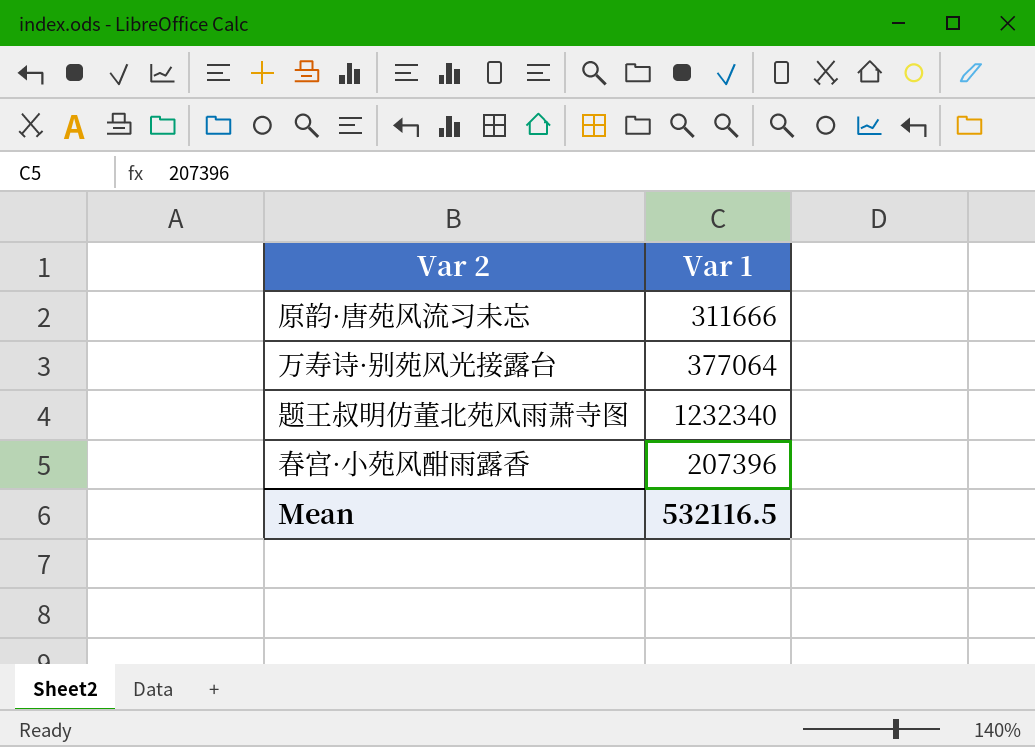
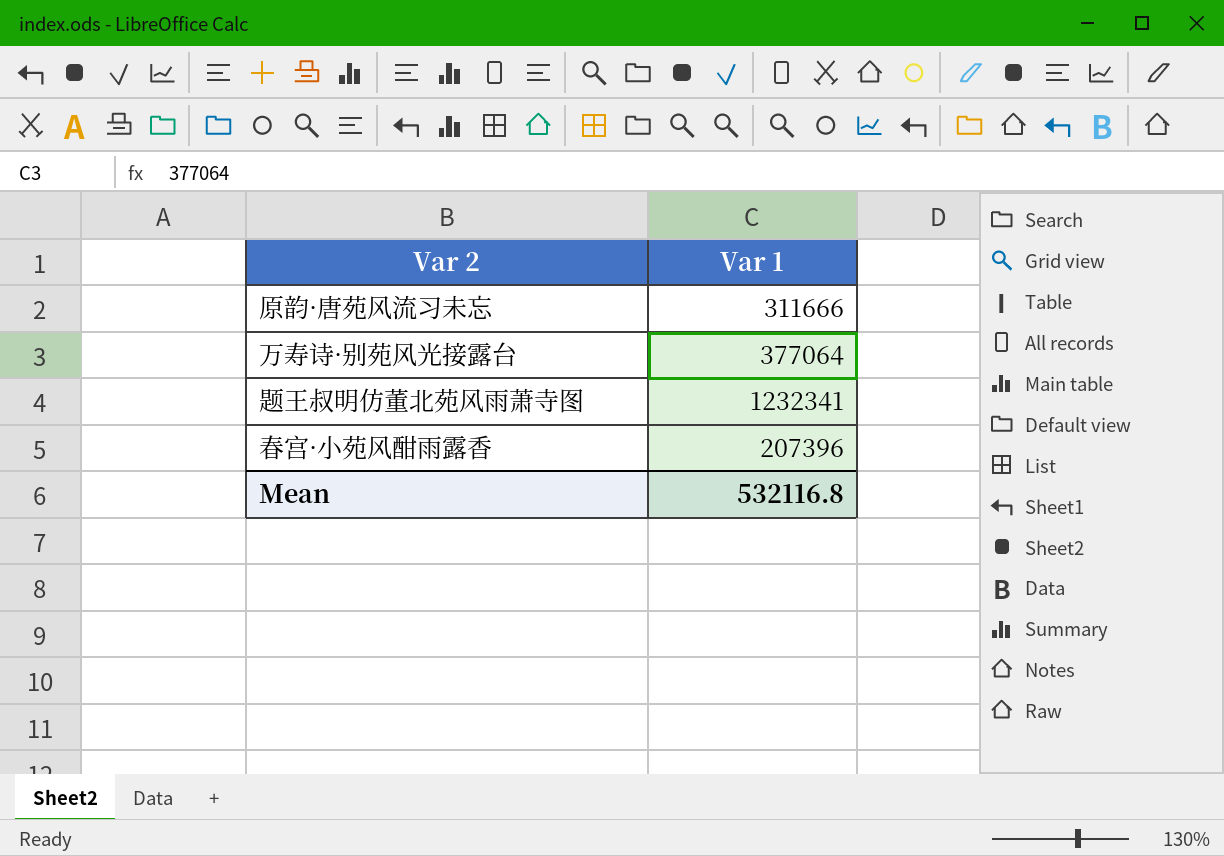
题王叔明仿董北苑风雨萧寺图 | Var 1: 1232340 -> 1232341
Mean | Var 1: 532116.5 -> 532116.8

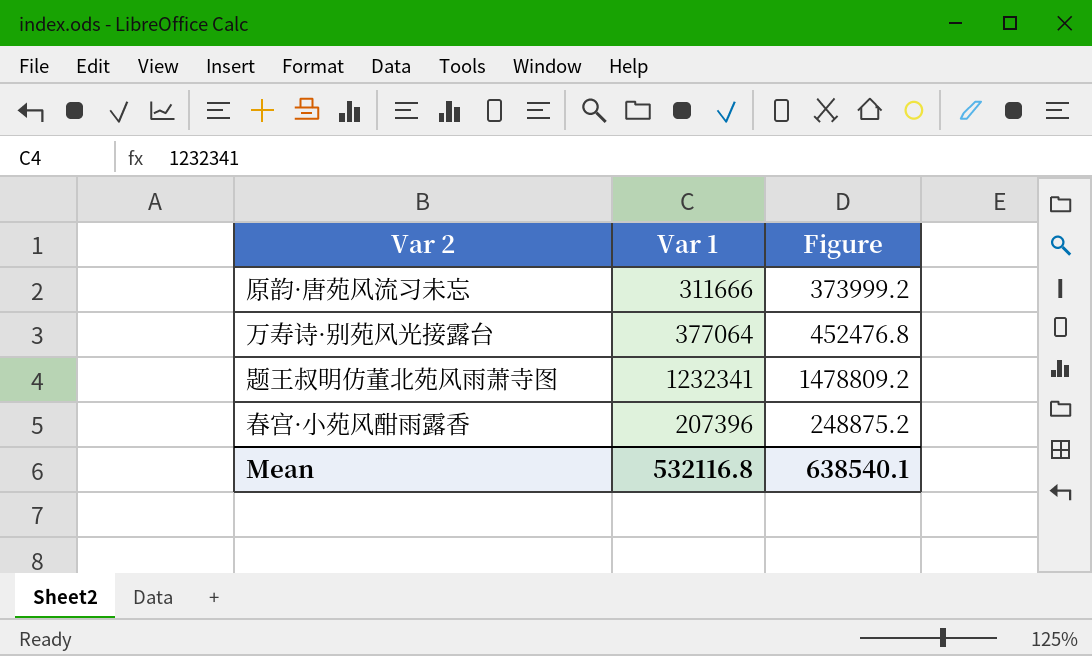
column Figure | formula: none -> [Var 1] * 1.2

